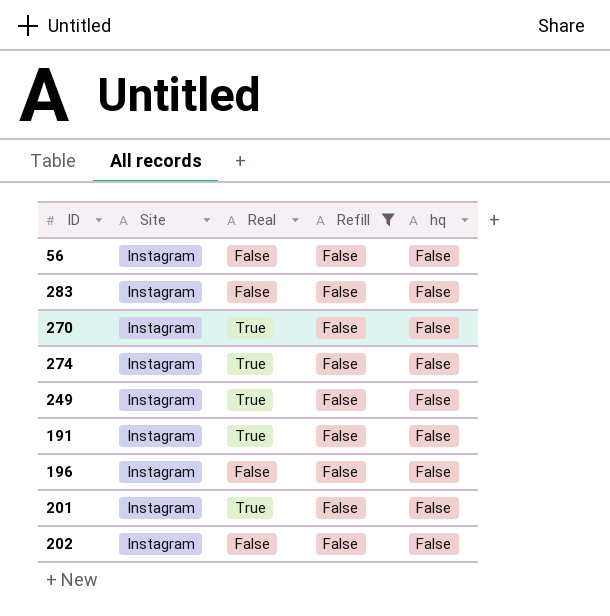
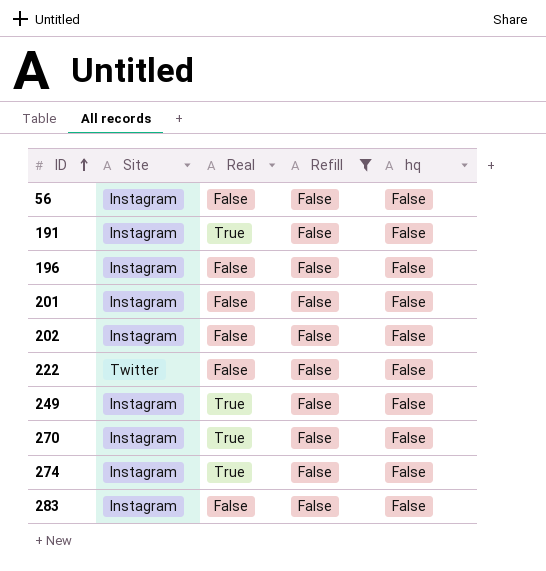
row order: none -> ID ascending
201 | Real: True -> False
row 222: none -> Twitter | False | False | False

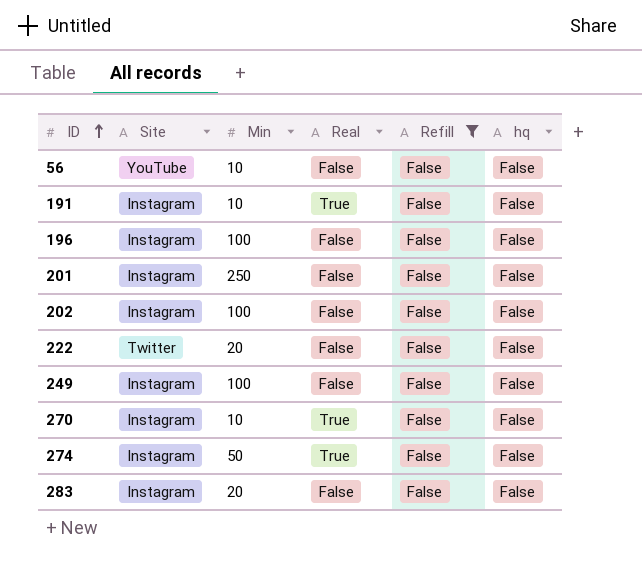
column Min | position: none -> 3
56 | Site: Instagram -> YouTube
249 | Real: True -> False

